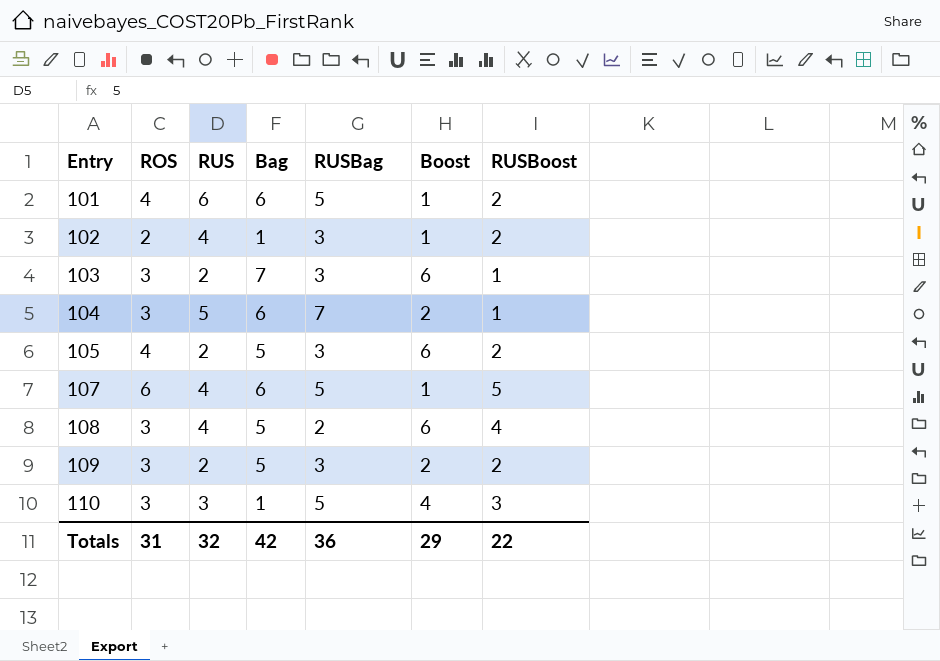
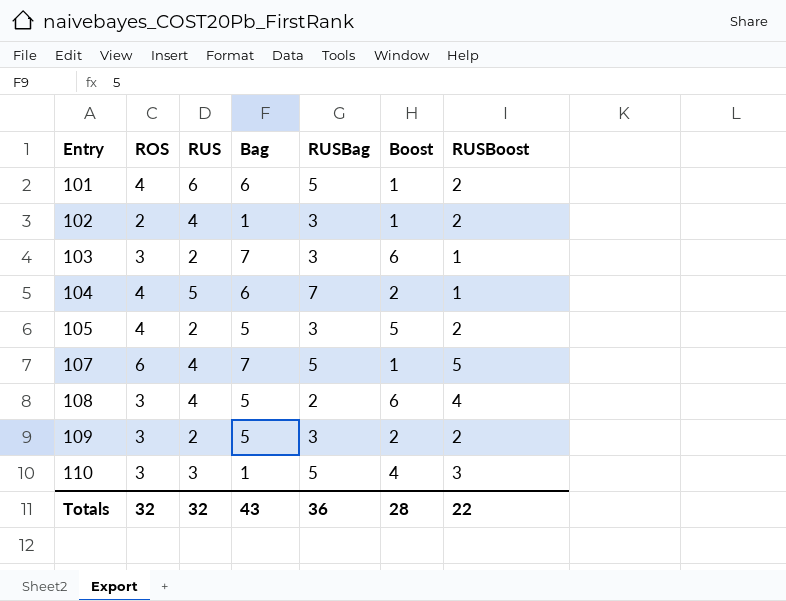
104 | ROS: 3 -> 4
105 | Boost: 6 -> 5
107 | Bag: 6 -> 7
Totals | ROS: 31 -> 32
Totals | Bag: 42 -> 43
Totals | Boost: 29 -> 28

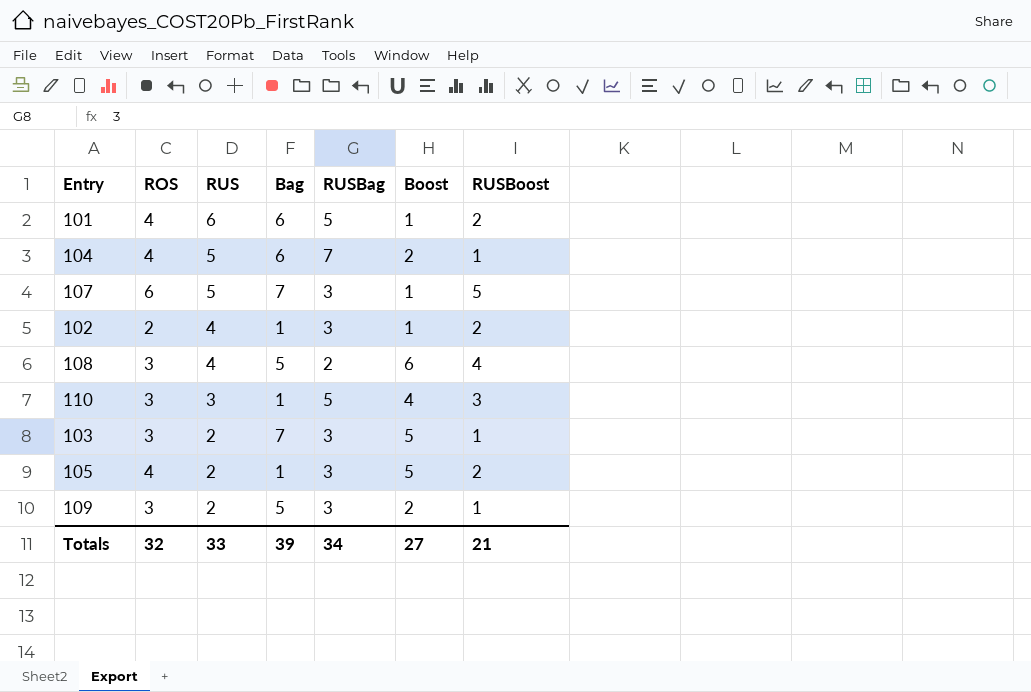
row order: Entry ascending -> RUS descending
107 | RUS: 4 -> 5
107 | RUSBag: 5 -> 3
103 | Boost: 6 -> 5
105 | Bag: 5 -> 1
109 | RUSBoost: 2 -> 1
Totals | RUS: 32 -> 33
Totals | Bag: 43 -> 39
Totals | RUSBag: 36 -> 34
Totals | Boost: 28 -> 27
Totals | RUSBoost: 22 -> 21

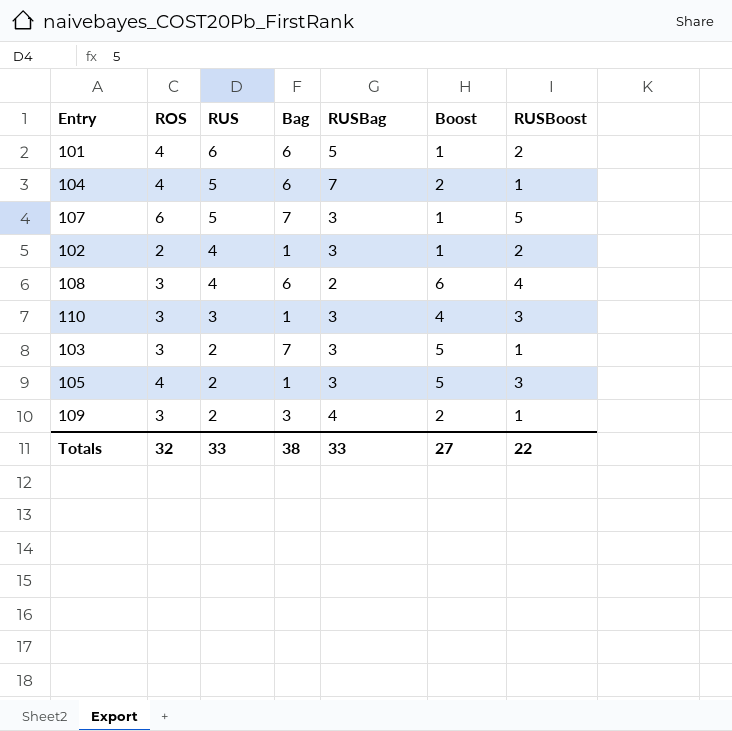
108 | Bag: 5 -> 6
110 | RUSBag: 5 -> 3
105 | RUSBoost: 2 -> 3
109 | Bag: 5 -> 3
109 | RUSBag: 3 -> 4
Totals | Bag: 39 -> 38
Totals | RUSBag: 34 -> 33
Totals | RUSBoost: 21 -> 22

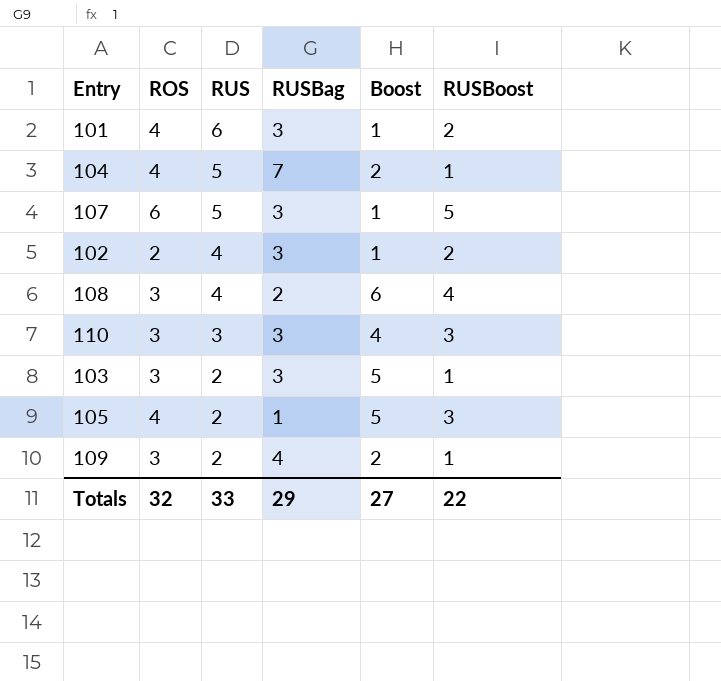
column Bag | position: 4 -> none
101 | RUSBag: 5 -> 3
105 | RUSBag: 3 -> 1
Totals | RUSBag: 33 -> 29

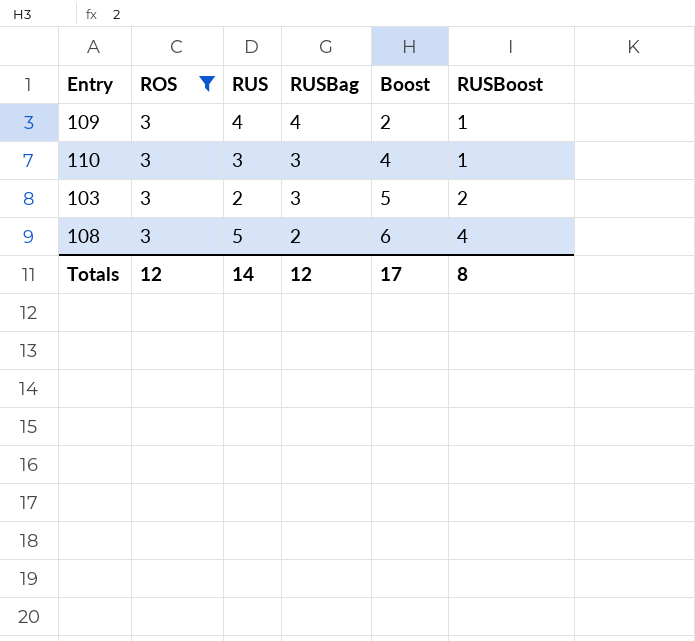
filter: none -> ROS = 3
row order: RUS descending -> RUSBag descending
109 | RUS: 2 -> 4
110 | RUSBoost: 3 -> 1
103 | RUSBoost: 1 -> 2
108 | RUS: 4 -> 5
Totals | ROS: 32 -> 12
Totals | RUS: 33 -> 14
Totals | RUSBag: 29 -> 12
Totals | Boost: 27 -> 17
Totals | RUSBoost: 22 -> 8

